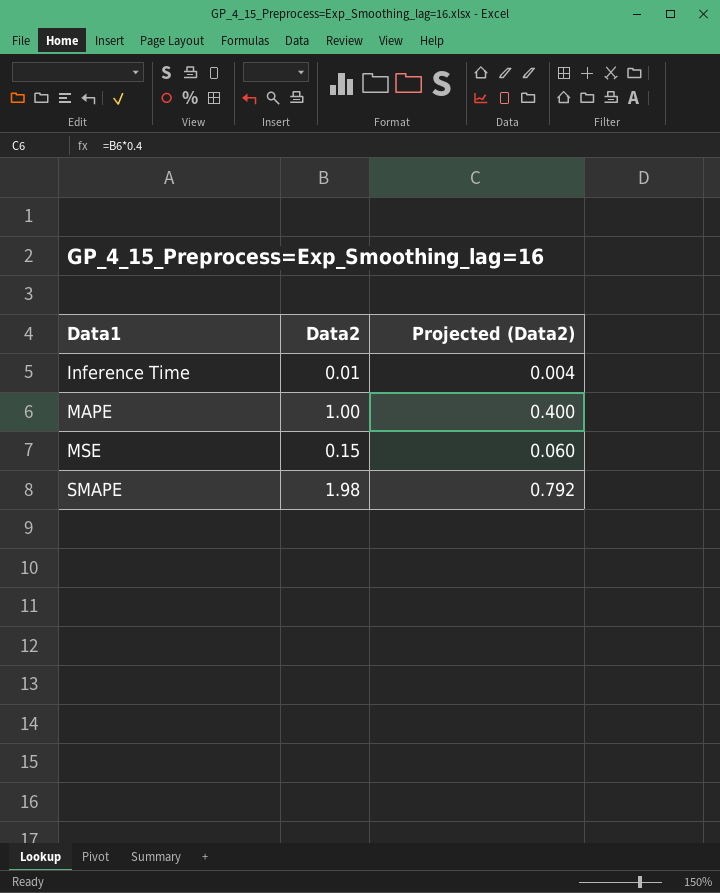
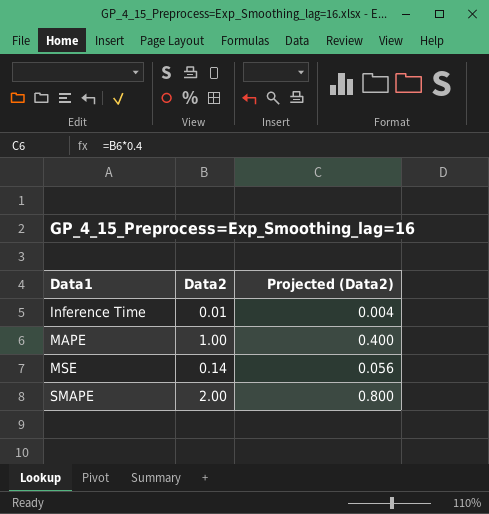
MSE | Data2: 0.15 -> 0.14
MSE | Projected (Data2): 0.060 -> 0.056
SMAPE | Data2: 1.98 -> 2.00
SMAPE | Projected (Data2): 0.792 -> 0.800

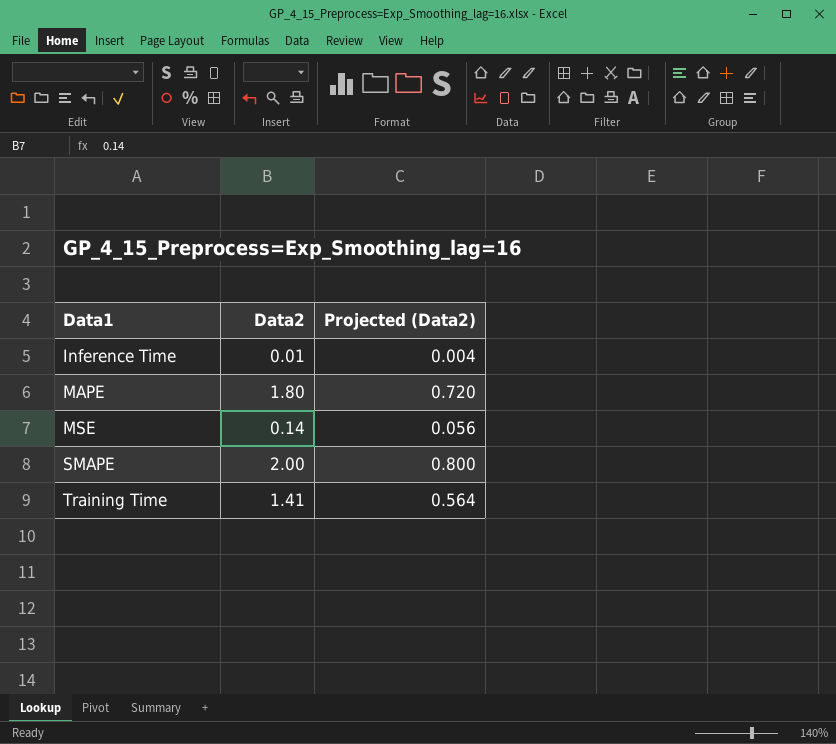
MAPE | Data2: 1.00 -> 1.80
MAPE | Projected (Data2): 0.400 -> 0.720
row Training Time: none -> 1.41 | 0.564

